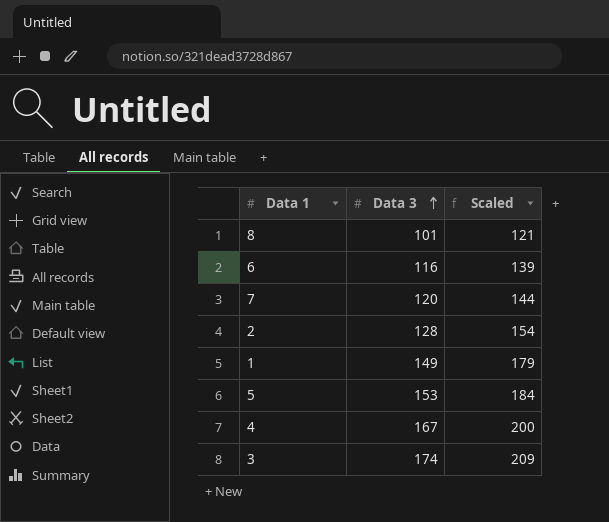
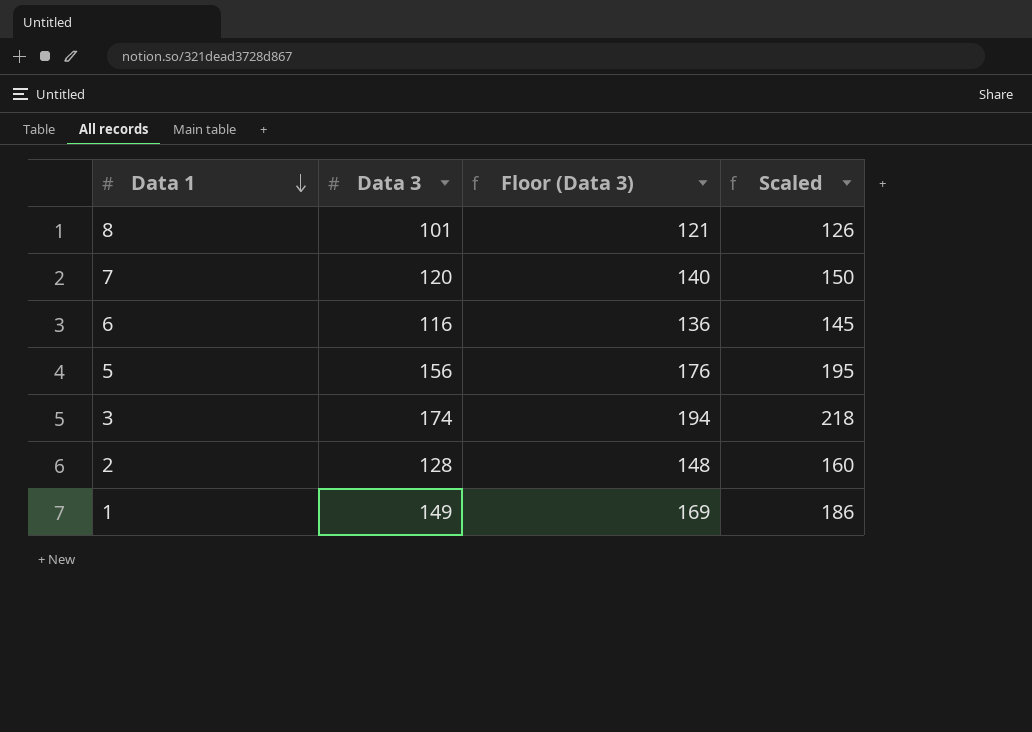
row order: Data 3 ascending -> Data 1 descending
column Floor (Data 3) | formula: none -> [Data 3] + 20
column Scaled | formula: [Data 3] * 1.2 -> [Data 3] * 1.25
row 4: 167 | 200 -> none
5 | Data 3: 153 -> 156

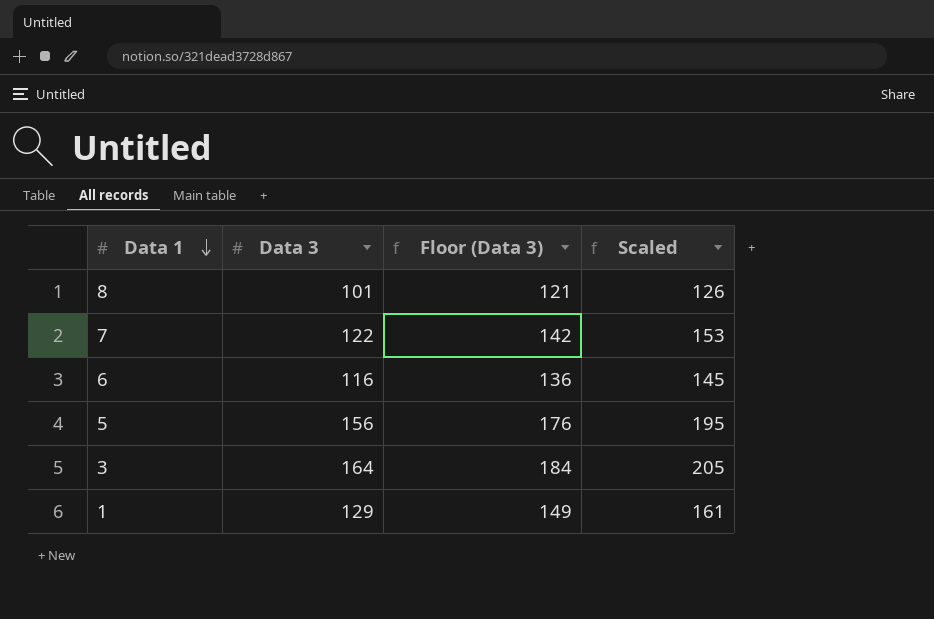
row 2: 128 | 148 | 160 -> none
7 | Data 3: 120 -> 122
7 | Floor (Data 3): 140 -> 142
7 | Scaled: 150 -> 153
3 | Data 3: 174 -> 164
3 | Floor (Data 3): 194 -> 184
3 | Scaled: 218 -> 205
1 | Data 3: 149 -> 129
1 | Floor (Data 3): 169 -> 149
1 | Scaled: 186 -> 161

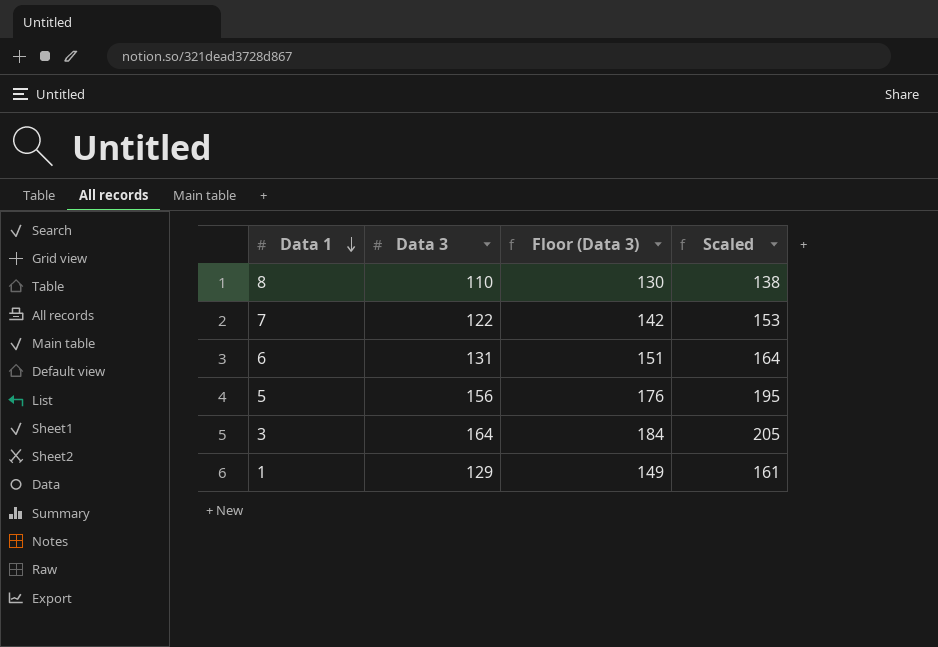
8 | Data 3: 101 -> 110
8 | Floor (Data 3): 121 -> 130
8 | Scaled: 126 -> 138
6 | Data 3: 116 -> 131
6 | Floor (Data 3): 136 -> 151
6 | Scaled: 145 -> 164

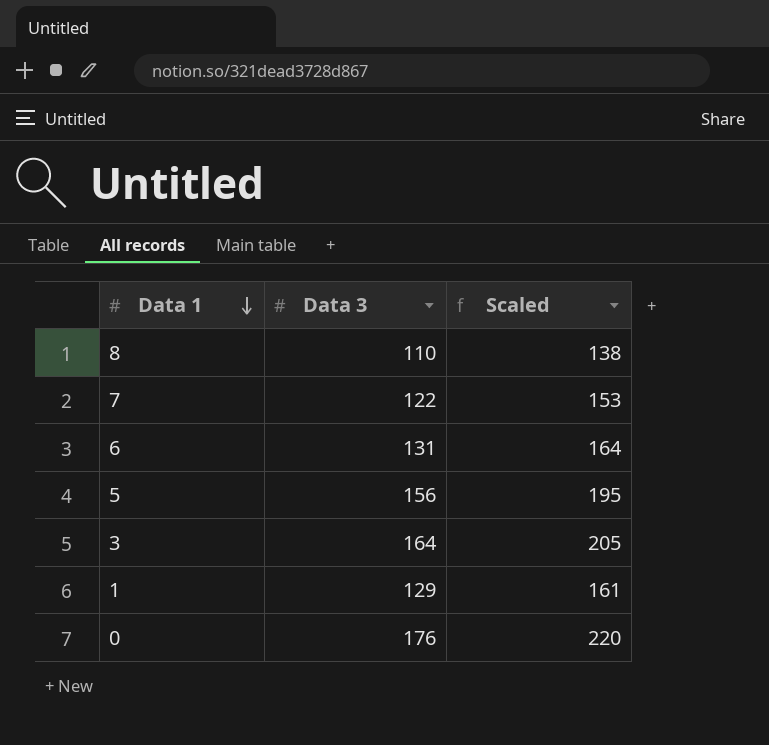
column Floor (Data 3) | formula: [Data 3] + 20 -> none
row 0: none -> 176 | 220

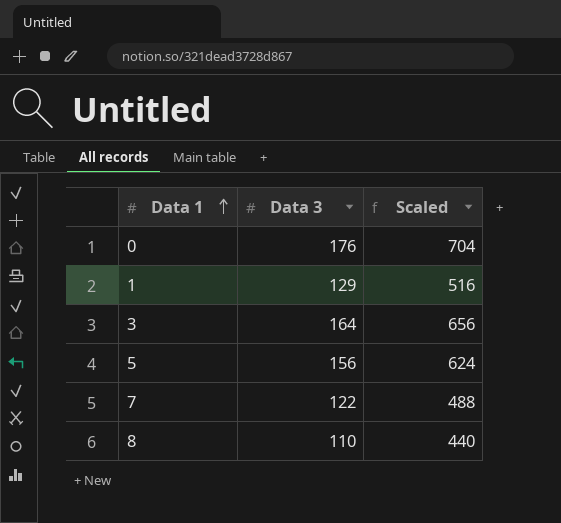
row order: Data 1 descending -> Data 1 ascending
column Scaled | formula: [Data 3] * 1.25 -> [Data 3] * 4
row 6: 131 | 164 -> none

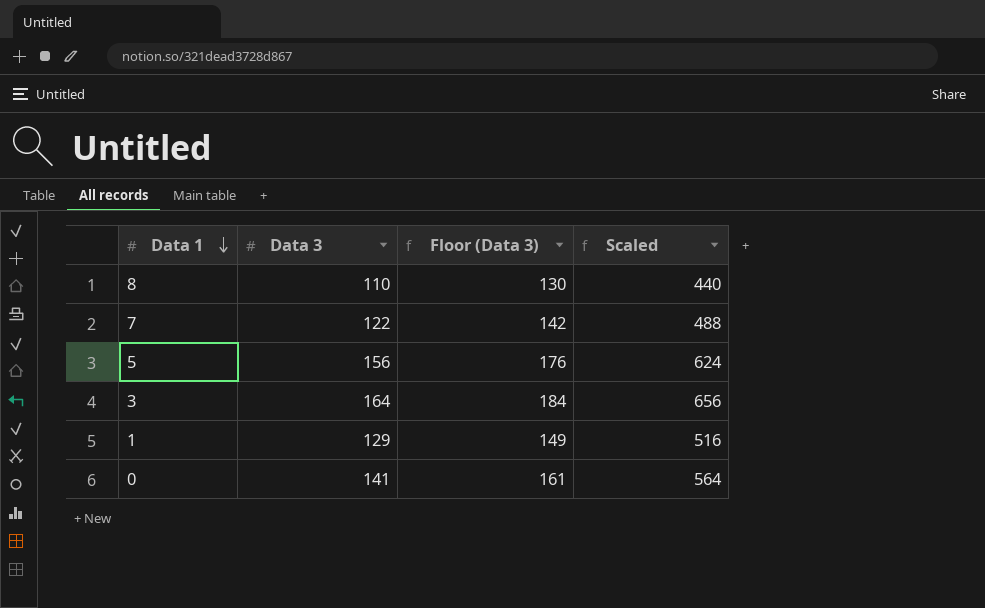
row order: Data 1 ascending -> Data 1 descending
column Floor (Data 3) | formula: none -> [Data 3] + 20
0 | Data 3: 176 -> 141
0 | Scaled: 704 -> 564

